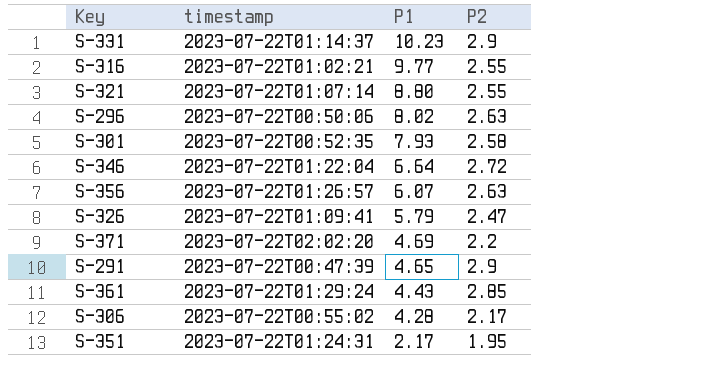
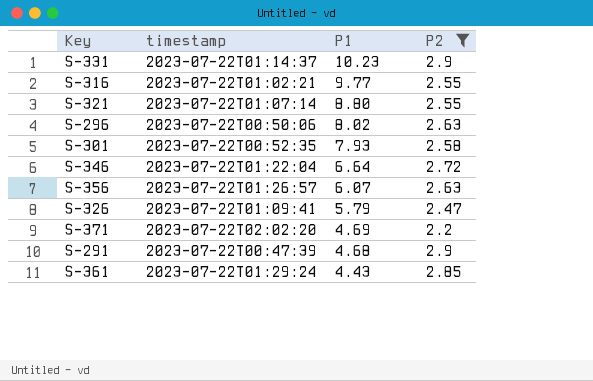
filter: none -> P2 >= 2.2
S-291 | P1: 4.65 -> 4.68

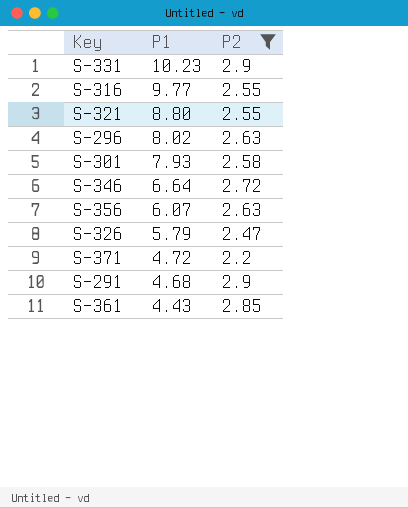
column timestamp | position: 2 -> none
S-371 | P1: 4.69 -> 4.72

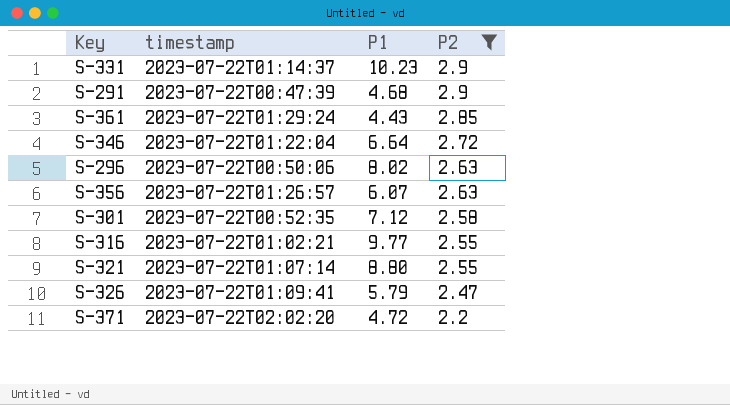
row order: P1 descending -> P2 descending
column timestamp | position: none -> 2
S-301 | P1: 7.93 -> 7.12

